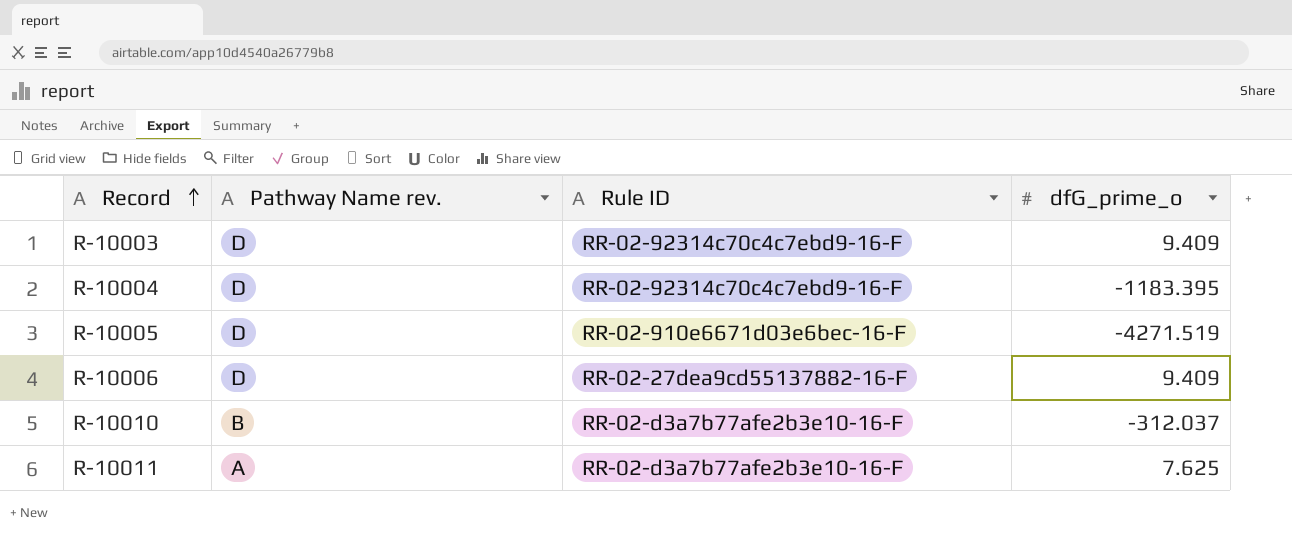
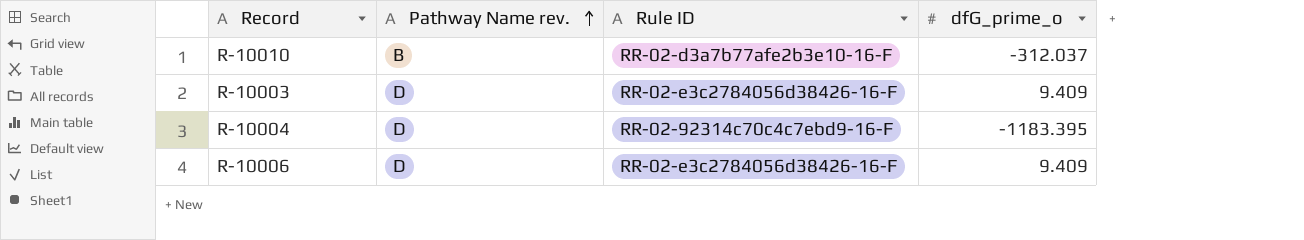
row order: Record ascending -> Pathway Name rev. ascending
row R-10005: D | RR-02-910e6671d03e6bec-16-F | -4271.519 -> none
row R-10011: A | RR-02-d3a7b77afe2b3e10-16-F | 7.625 -> none
R-10003 | Rule ID: RR-02-92314c70c4c7ebd9-16-F -> RR-02-e3c2784056d38426-16-F
R-10006 | Rule ID: RR-02-27dea9cd55137882-16-F -> RR-02-e3c2784056d38426-16-F

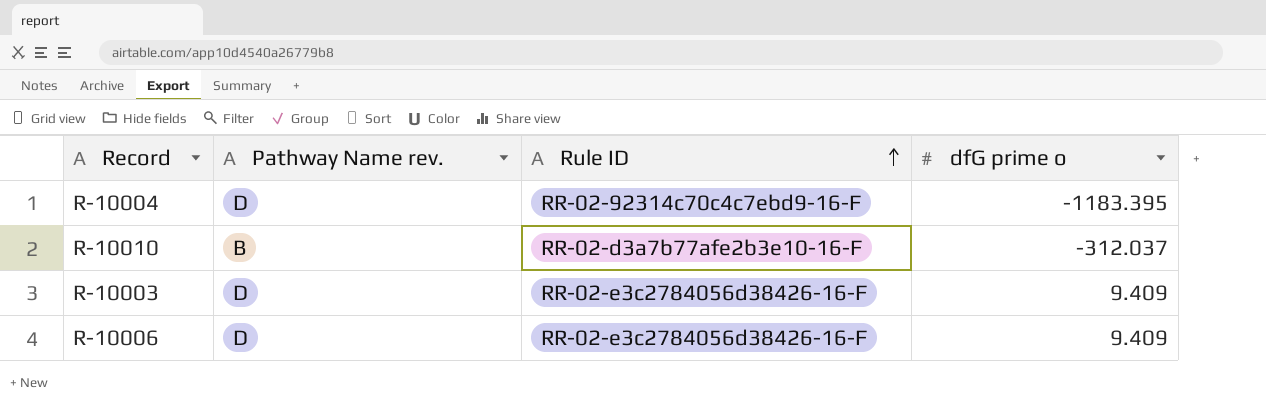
row order: Pathway Name rev. ascending -> Rule ID ascending
column name: dfG_prime_o -> dfG prime o

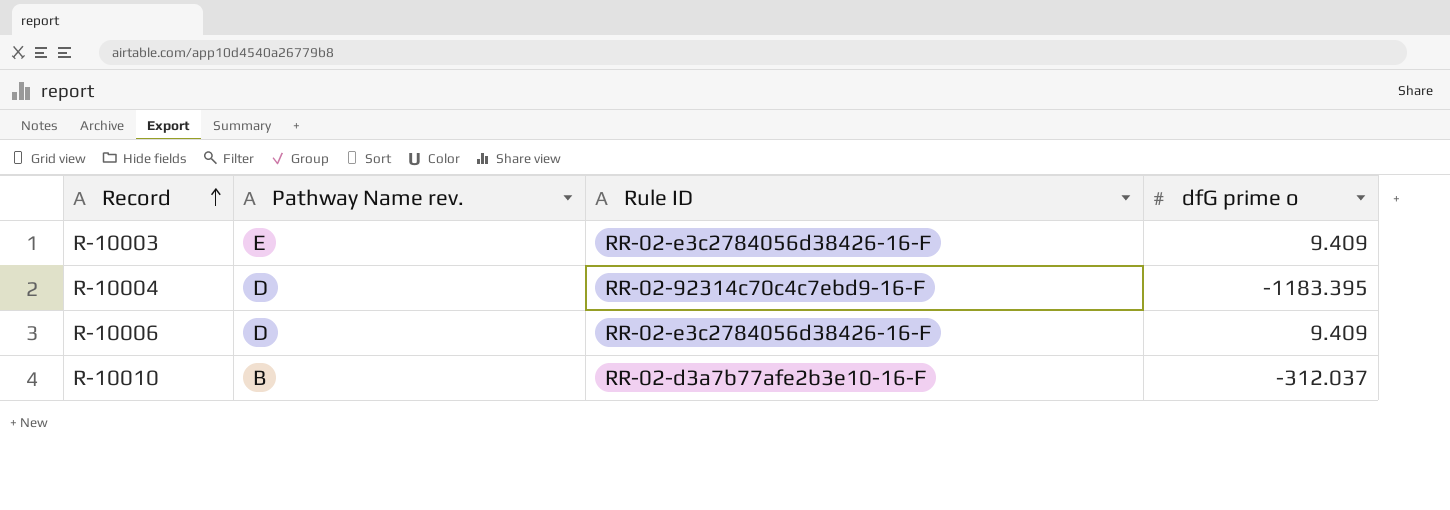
row order: Rule ID ascending -> Record ascending
R-10003 | Pathway Name rev.: D -> E

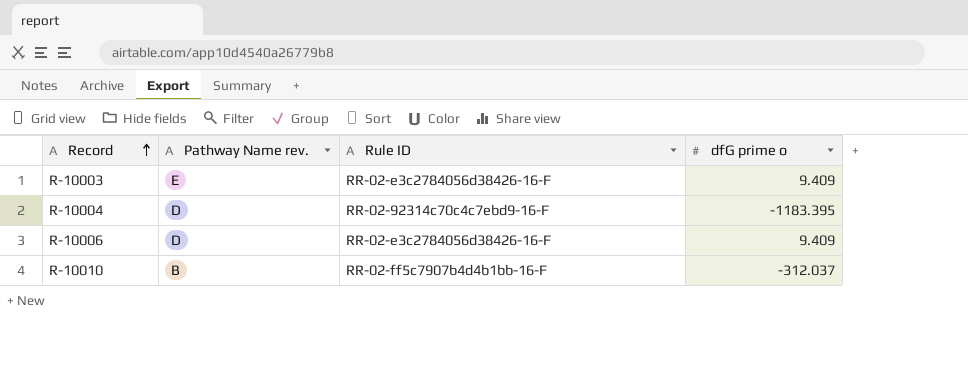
R-10010 | Rule ID: RR-02-d3a7b77afe2b3e10-16-F -> RR-02-ff5c7907b4d4b1bb-16-F

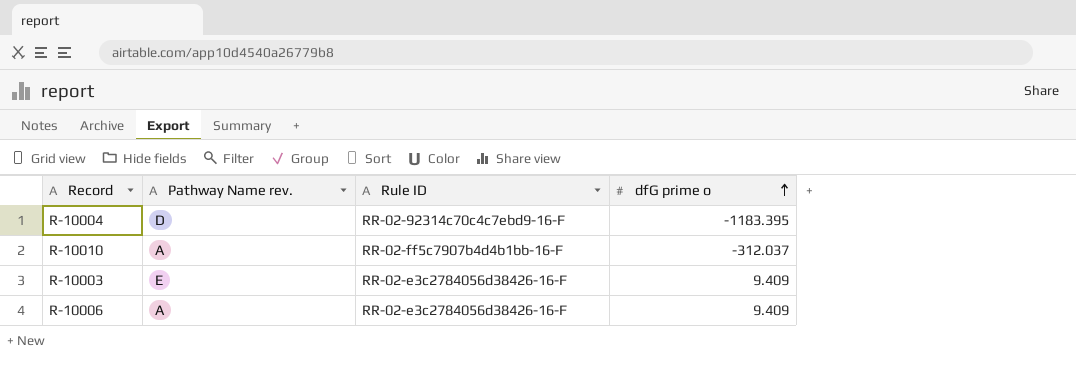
row order: Record ascending -> dfG prime o ascending
R-10010 | Pathway Name rev.: B -> A
R-10006 | Pathway Name rev.: D -> A

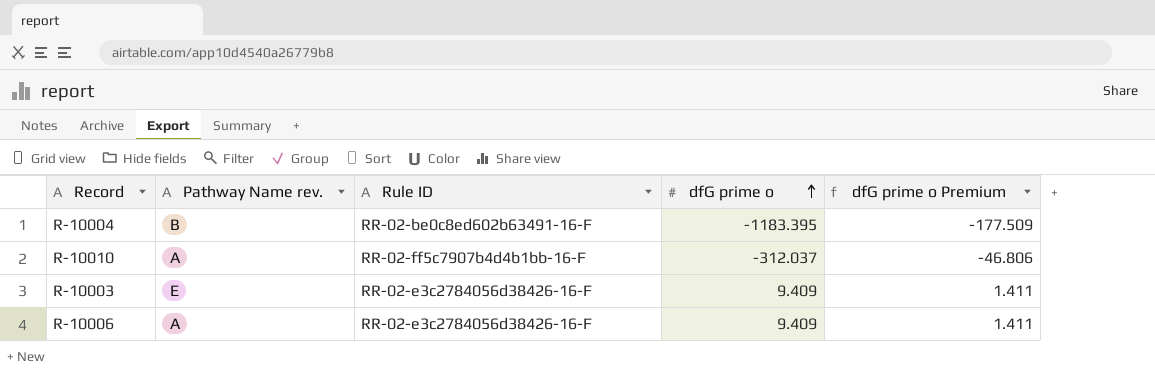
column dfG prime o Premium | formula: none -> [dfG prime o] * 0.15
R-10004 | Pathway Name rev.: D -> B
R-10004 | Rule ID: RR-02-92314c70c4c7ebd9-16-F -> RR-02-be0c8ed602b63491-16-F

